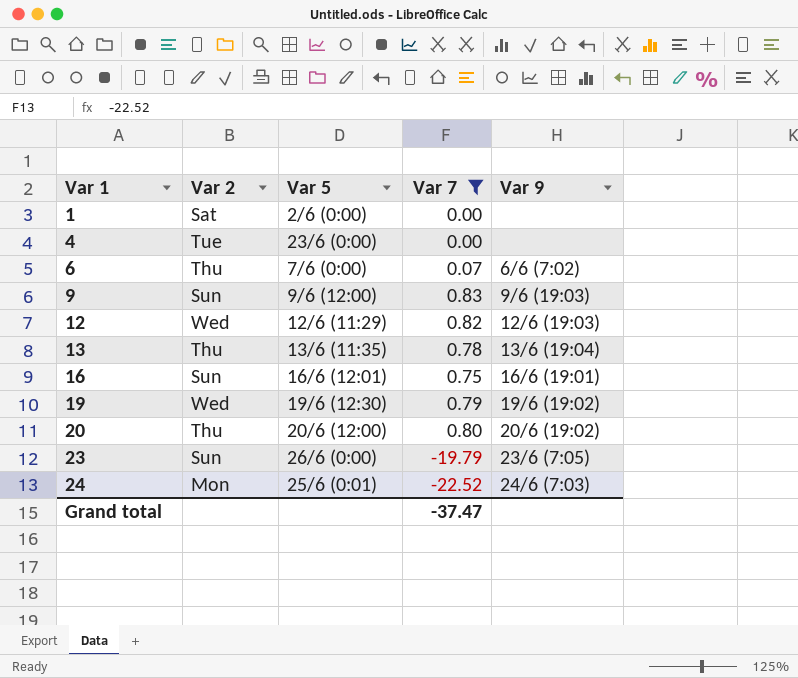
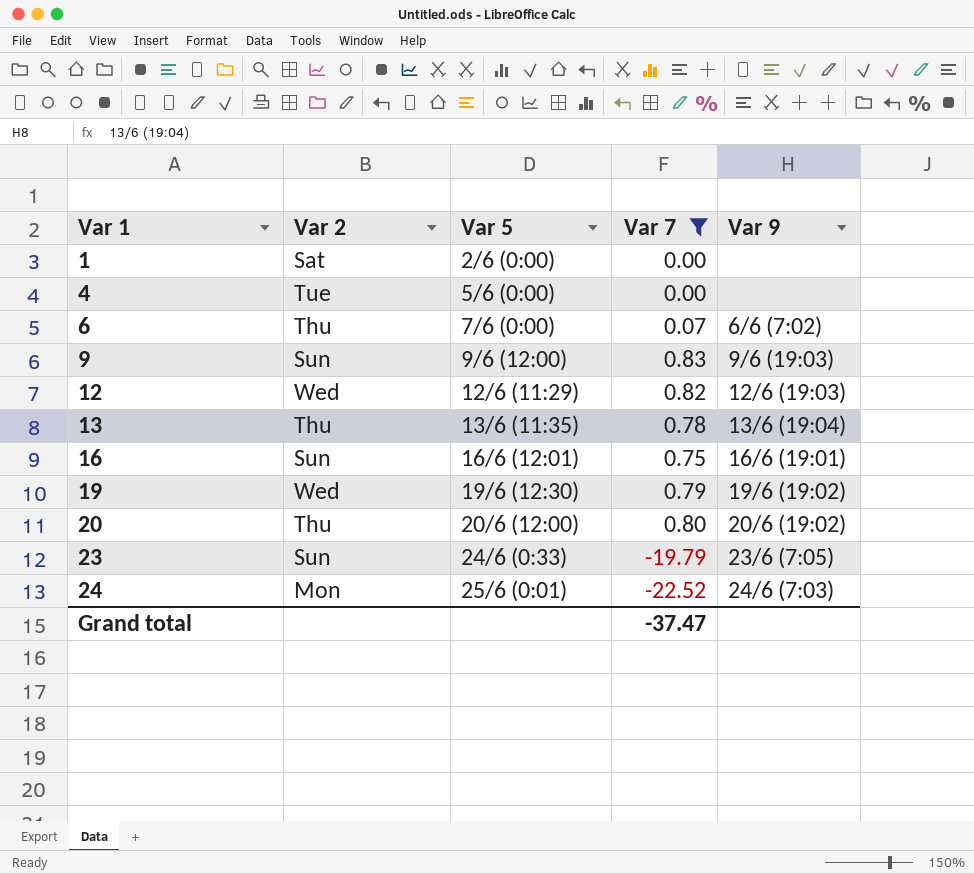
4 | Var 5: 23/6 (0:00) -> 5/6 (0:00)
23 | Var 5: 26/6 (0:00) -> 24/6 (0:33)

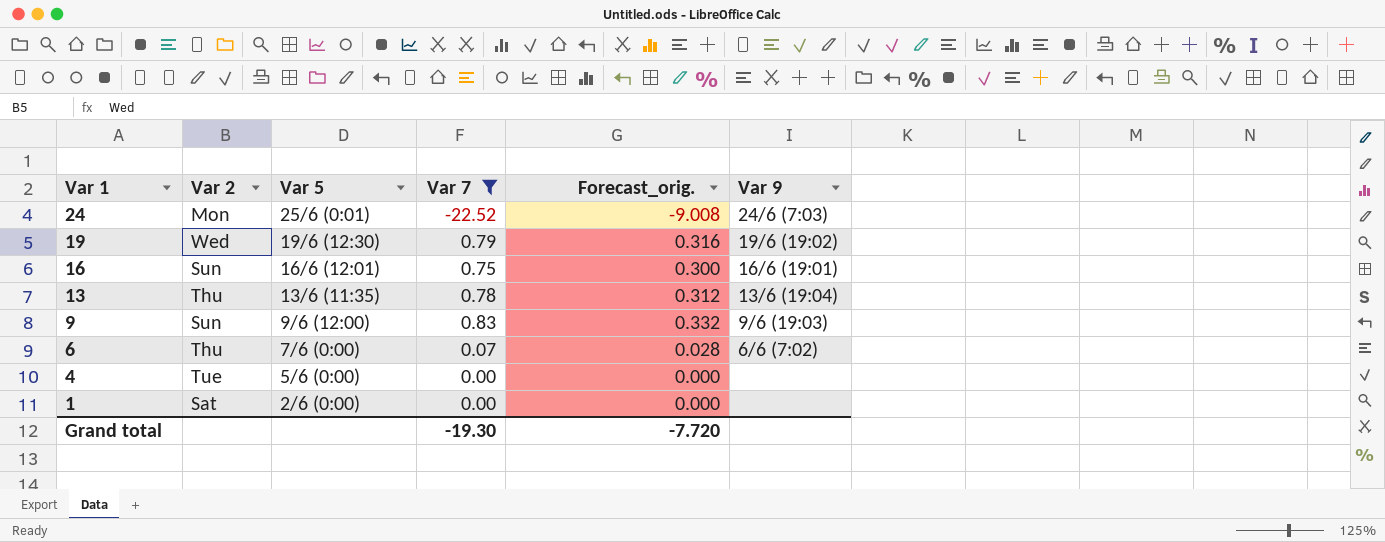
row order: Var 1 ascending -> Var 1 descending
column Forecast_orig. | formula: none -> [Var 7] * 0.4
row 12: Wed | 12/6 (11:29) | 0.82 | 12/6 (19:03) -> none
row 20: Thu | 20/6 (12:00) | 0.80 | 20/6 (19:02) -> none
row 23: Sun | 24/6 (0:33) | -19.79 | 23/6 (7:05) -> none
Grand total | Var 7: -37.47 -> -19.30

